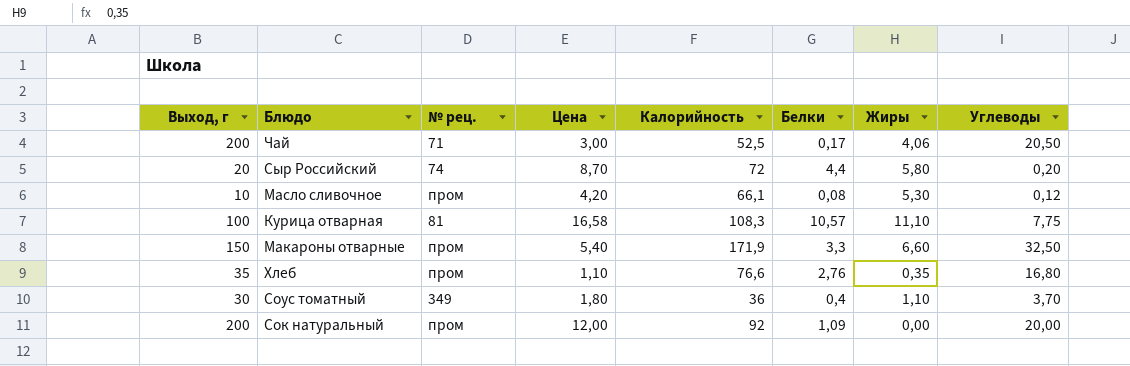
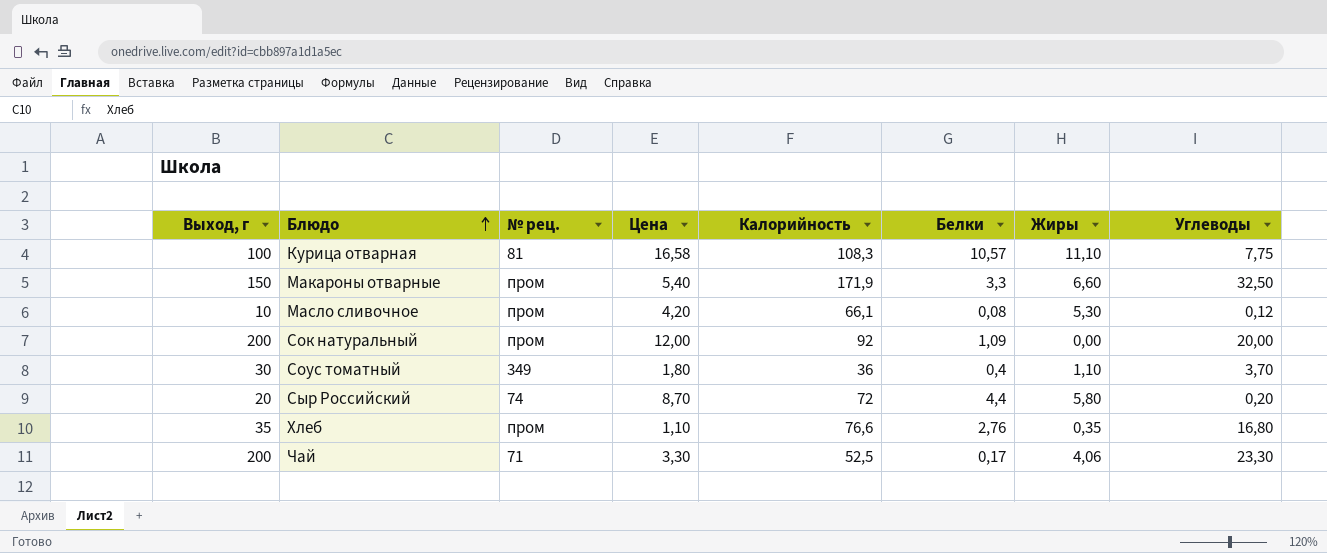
row order: none -> Блюдо ascending
Чай | Цена: 3,00 -> 3,30
Чай | Углеводы: 20,50 -> 23,30

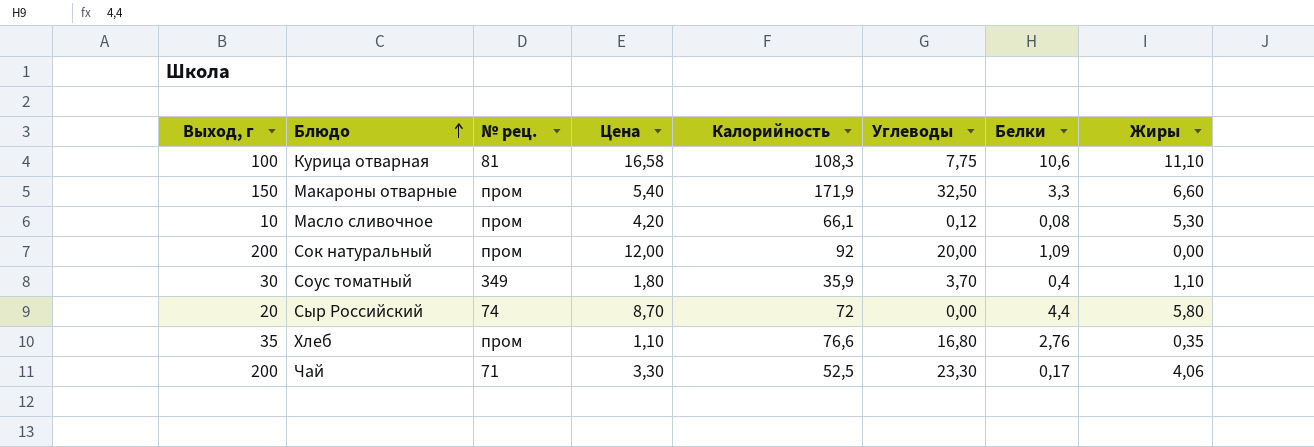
column Углеводы | position: 8 -> 6
Курица отварная | Белки: 10,57 -> 10,6
Соус томатный | Калорийность: 36 -> 35,9
Сыр Российский | Углеводы: 0,20 -> 0,00

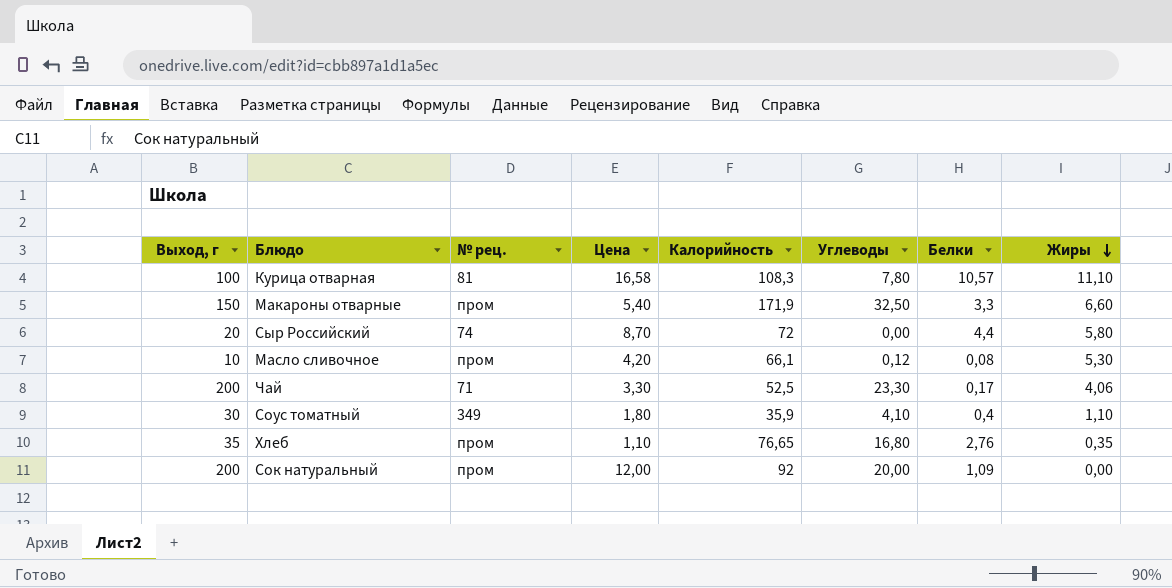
row order: Блюдо ascending -> Жиры descending
Курица отварная | Углеводы: 7,75 -> 7,80
Курица отварная | Белки: 10,6 -> 10,57
Соус томатный | Углеводы: 3,70 -> 4,10
Хлеб | Калорийность: 76,6 -> 76,65

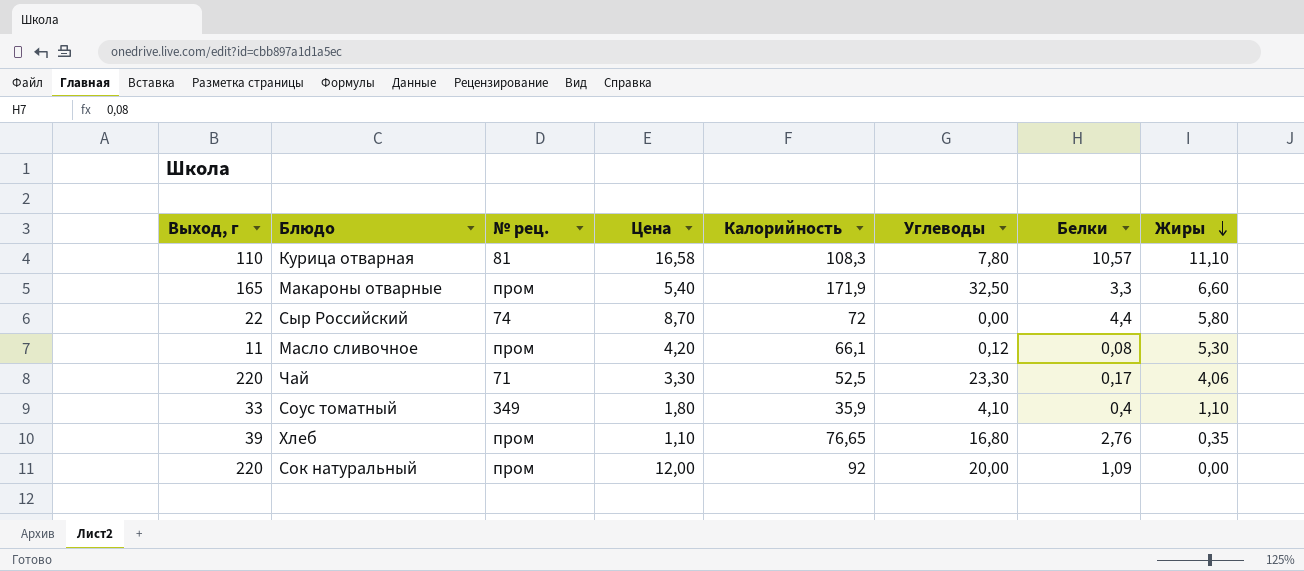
Курица отварная | Выход, г: 100 -> 110
Макароны отварные | Выход, г: 150 -> 165
Сыр Российский | Выход, г: 20 -> 22
Масло сливочное | Выход, г: 10 -> 11
Чай | Выход, г: 200 -> 220
Соус томатный | Выход, г: 30 -> 33
Хлеб | Выход, г: 35 -> 39
Сок натуральный | Выход, г: 200 -> 220

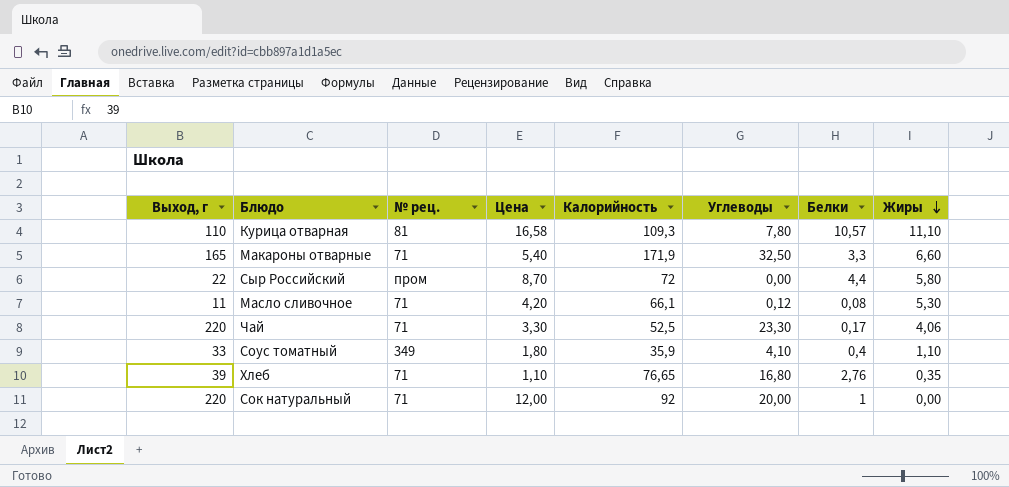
Курица отварная | Калорийность: 108,3 -> 109,3
Макароны отварные | № рец.: пром -> 71
Сыр Российский | № рец.: 74 -> пром
Масло сливочное | № рец.: пром -> 71
Хлеб | № рец.: пром -> 71
Сок натуральный | № рец.: пром -> 71
Сок натуральный | Белки: 1,09 -> 1

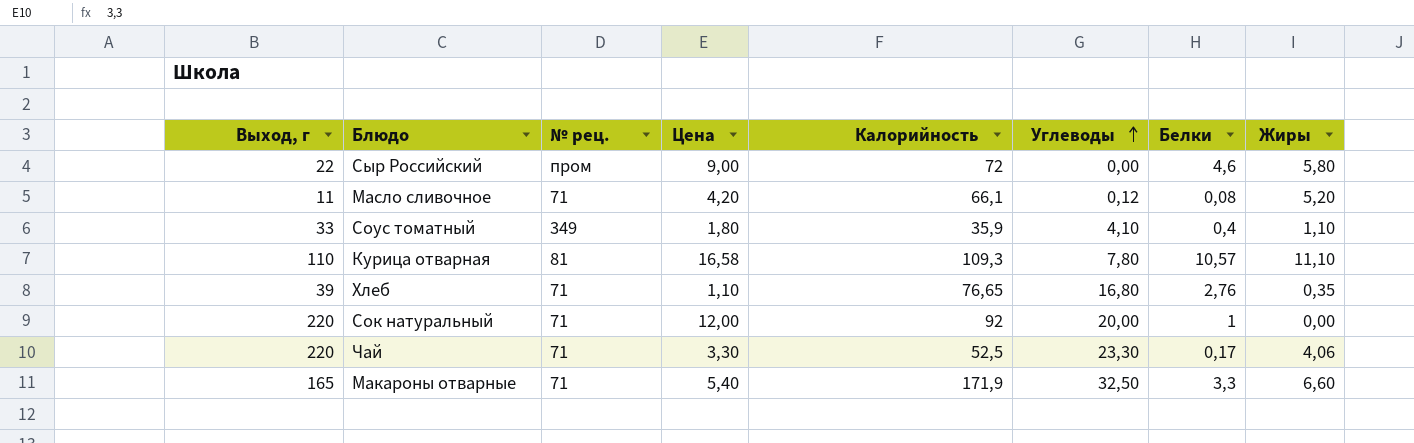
row order: Жиры descending -> Углеводы ascending
Сыр Российский | Цена: 8,70 -> 9,00
Сыр Российский | Белки: 4,4 -> 4,6
Масло сливочное | Жиры: 5,30 -> 5,20

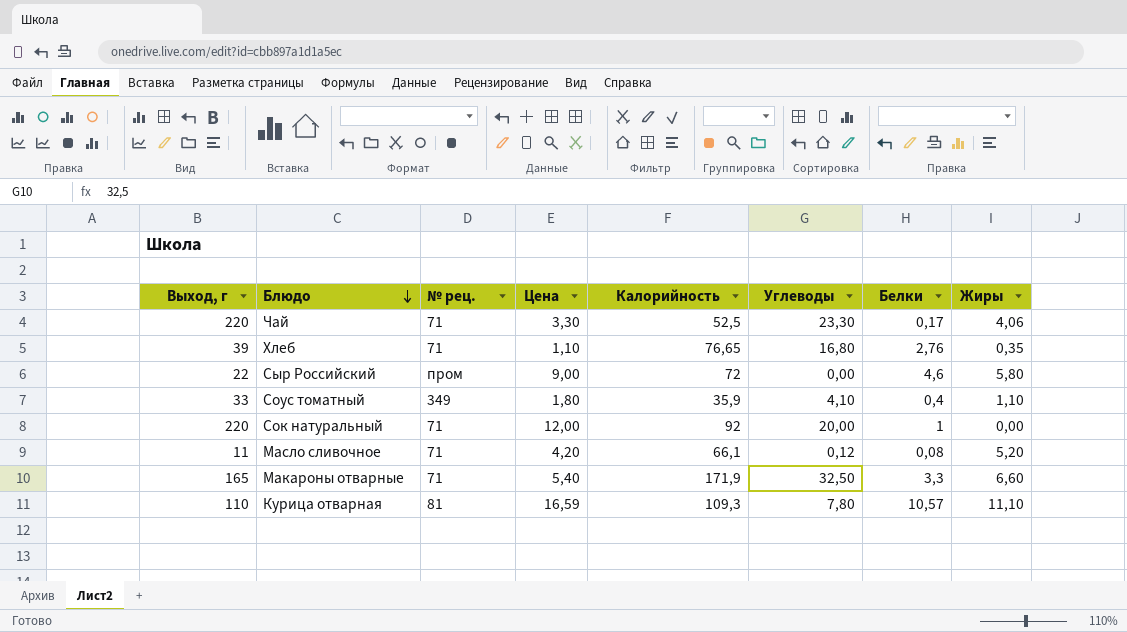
row order: Углеводы ascending -> Блюдо descending
Курица отварная | Цена: 16,58 -> 16,59

